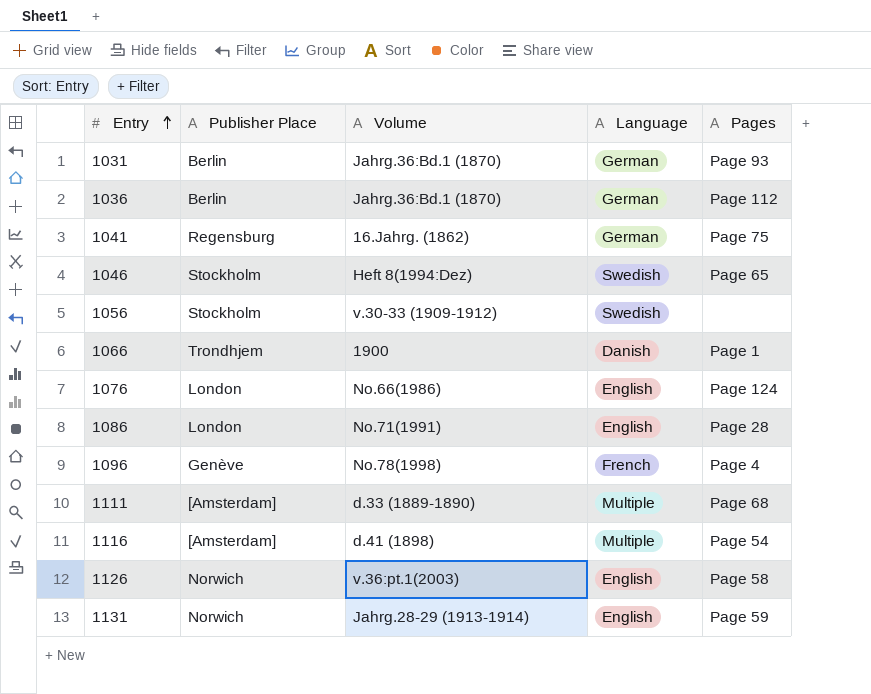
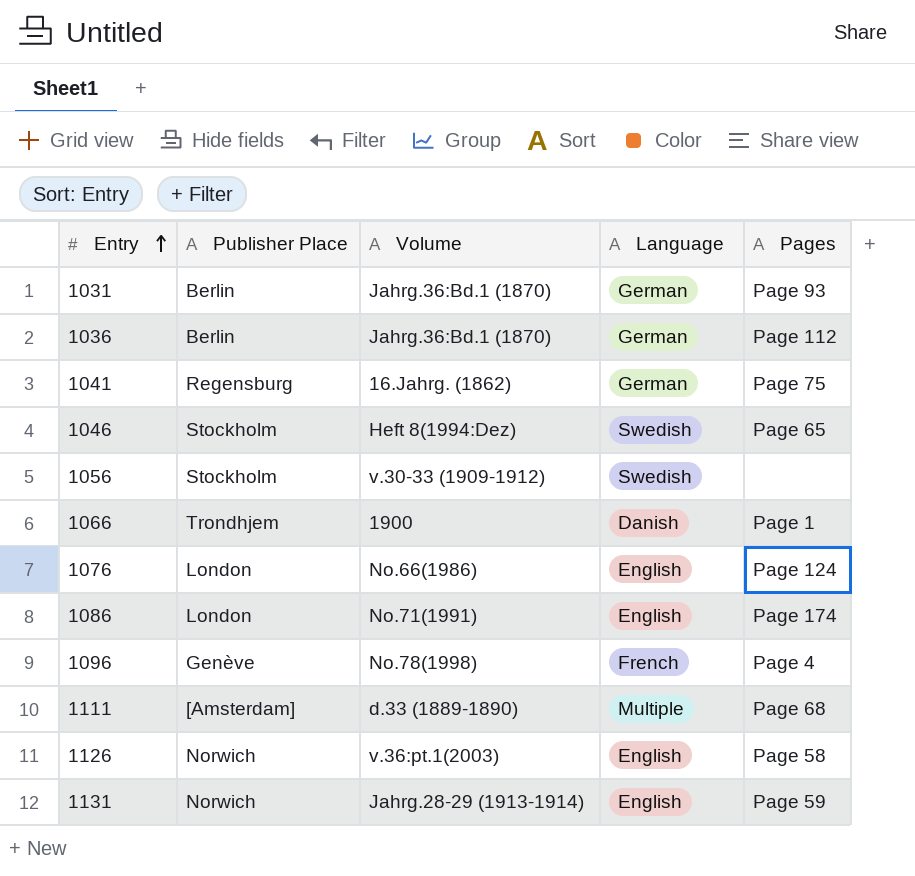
row 1116: [Amsterdam] | d.41 (1898) | Multiple | Page 54 -> none
1086 | Pages: Page 28 -> Page 174

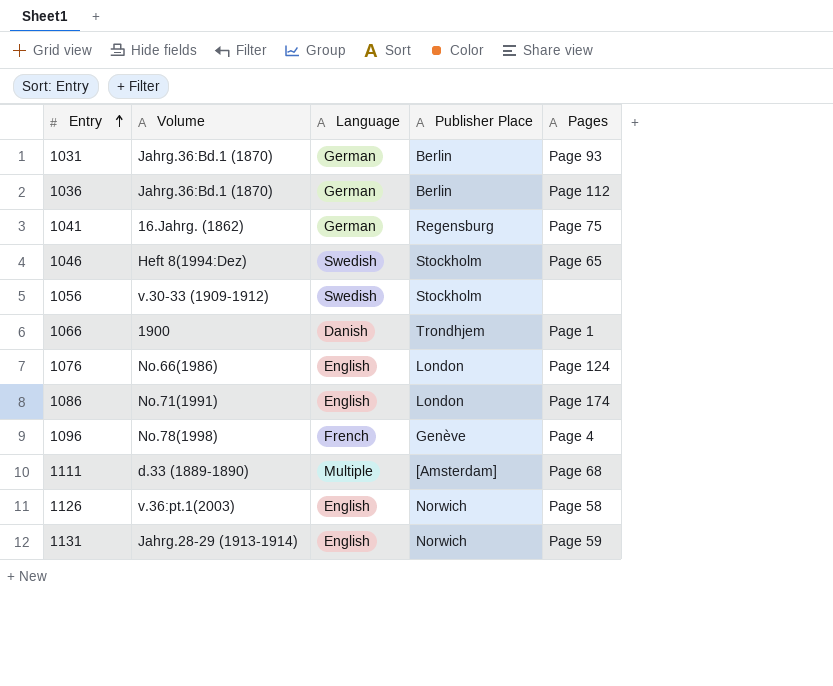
column Publisher Place | position: 2 -> 4

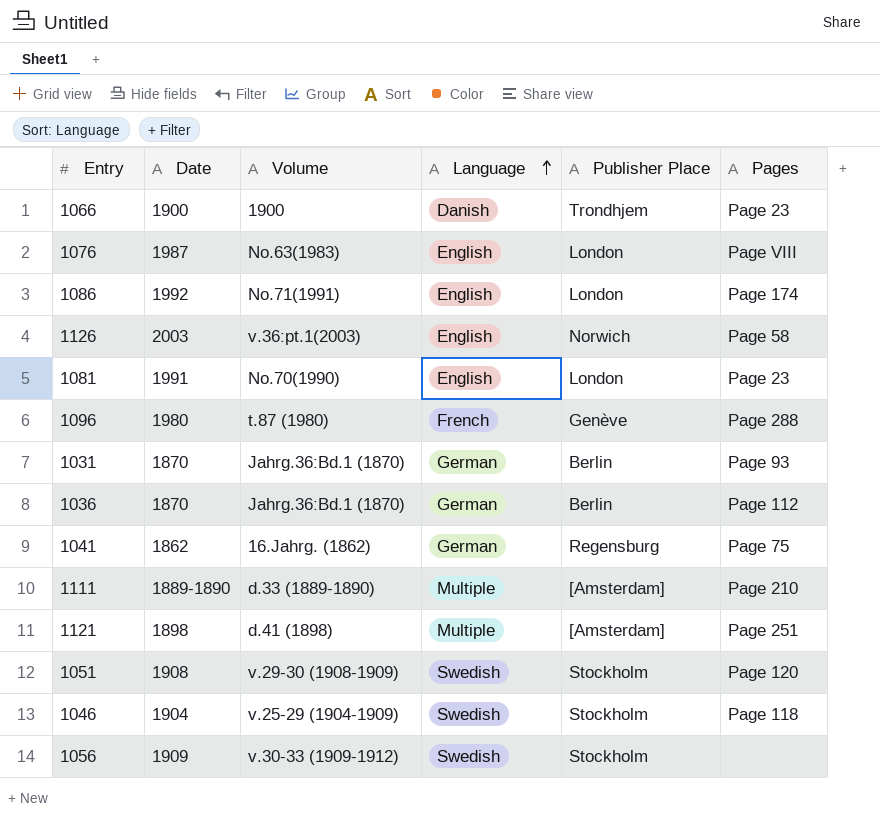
row order: Entry ascending -> Language ascending
column Date | position: none -> 2
row 1131: Jahrg.28-29 (1913-1914) | English | Norwich | Page 59 -> none
1066 | Pages: Page 1 -> Page 23
1076 | Volume: No.66(1986) -> No.63(1983)
1076 | Pages: Page 124 -> Page VIII
row 1081: none -> 1991 | No.70(1990) | English | London | Page 23
1096 | Volume: No.78(1998) -> t.87 (1980)
1096 | Pages: Page 4 -> Page 288
1111 | Pages: Page 68 -> Page 210
row 1121: none -> 1898 | d.41 (1898) | Multiple | [Amsterdam] | Page 251
row 1051: none -> 1908 | v.29-30 (1908-1909) | Swedish | Stockholm | Page 120
1046 | Volume: Heft 8(1994:Dez) -> v.25-29 (1904-1909)
1046 | Pages: Page 65 -> Page 118

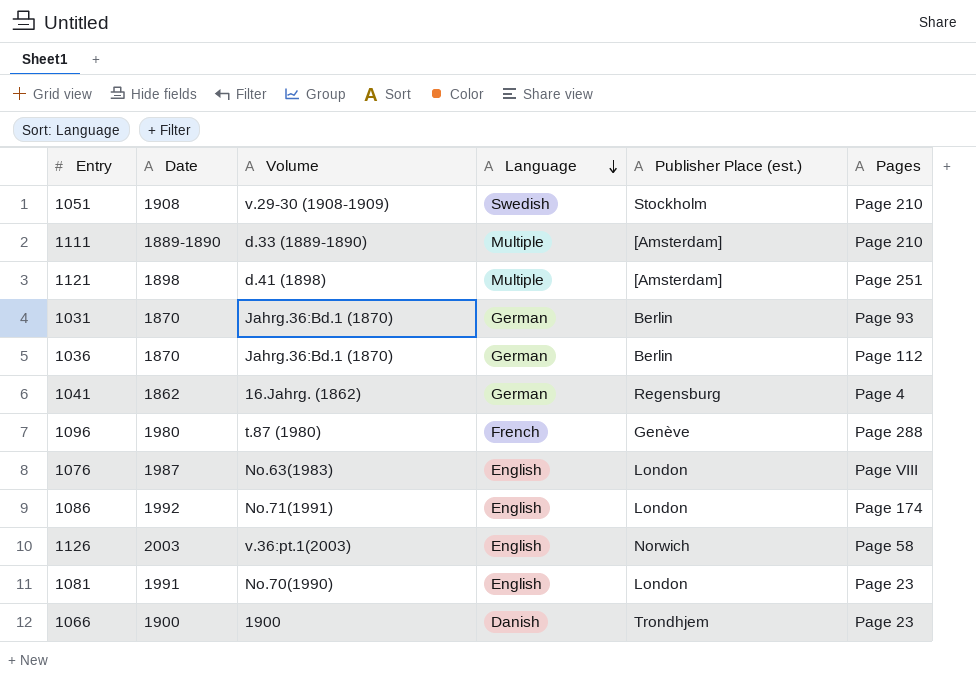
row order: Language ascending -> Language descending
column name: Publisher Place -> Publisher Place (est.)
row 1046: 1904 | v.25-29 (1904-1909) | Swedish | Stockholm | Page 118 -> none
row 1056: 1909 | v.30-33 (1909-1912) | Swedish | Stockholm | none -> none
1051 | Pages: Page 120 -> Page 210
1041 | Pages: Page 75 -> Page 4

